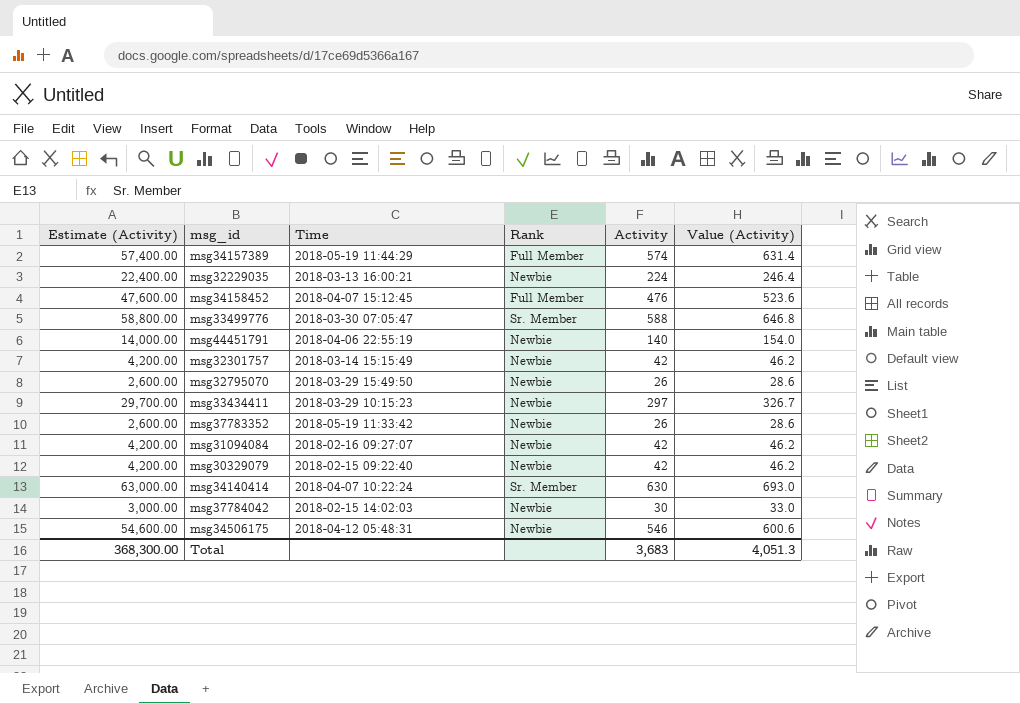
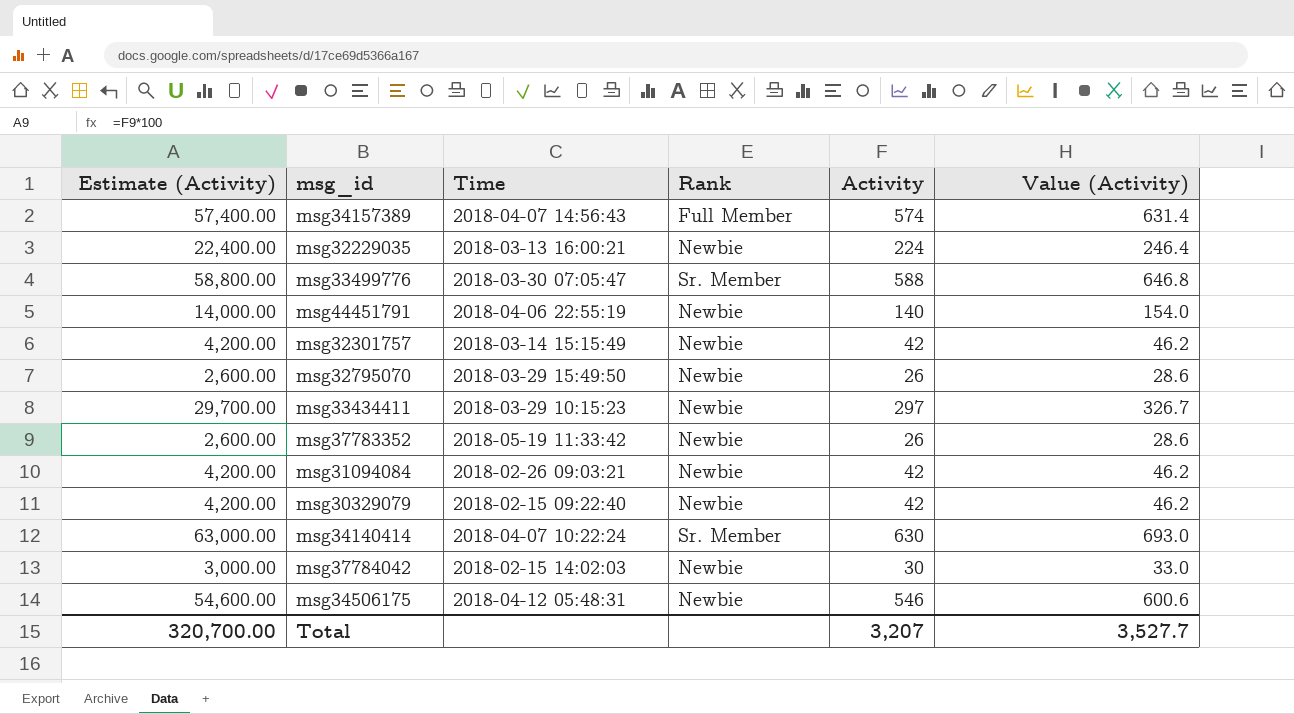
row msg34158452: 47,600.00 | 2018-04-07 15:12:45 | Full Member | 476 | 523.6 -> none
msg34157389 | Time: 2018-05-19 11:44:29 -> 2018-04-07 14:56:43
msg31094084 | Time: 2018-02-16 09:27:07 -> 2018-02-26 09:03:21
Total | Estimate (Activity): 368,300.00 -> 320,700.00
Total | Activity: 3,683 -> 3,207
Total | Value (Activity): 4,051.3 -> 3,527.7

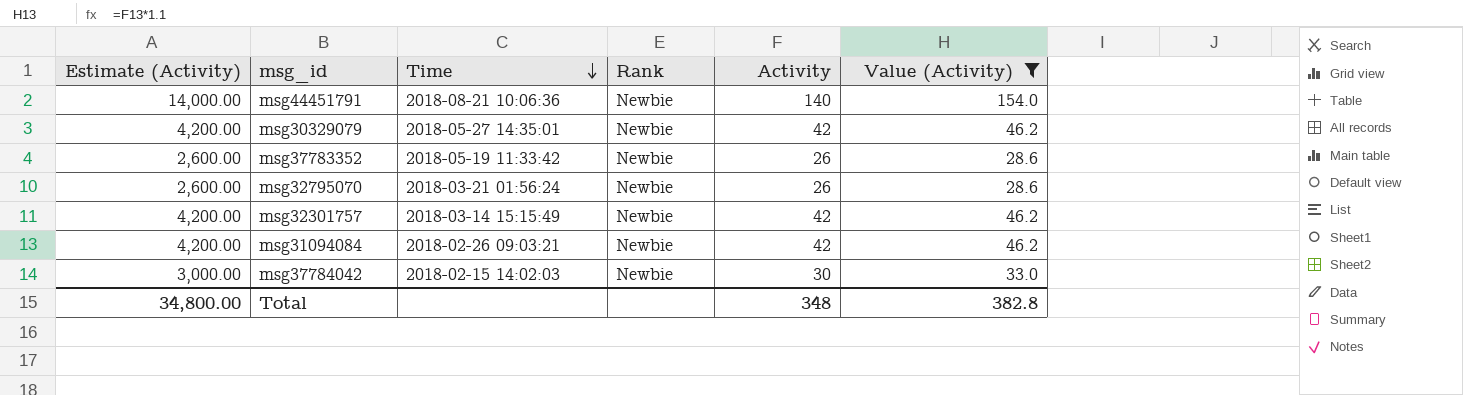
filter: none -> Value (Activity) <= 154.0
row order: none -> Time descending
msg44451791 | Time: 2018-04-06 22:55:19 -> 2018-08-21 10:06:36
msg30329079 | Time: 2018-02-15 09:22:40 -> 2018-05-27 14:35:01
msg32795070 | Time: 2018-03-29 15:49:50 -> 2018-03-21 01:56:24
Total | Estimate (Activity): 320,700.00 -> 34,800.00
Total | Activity: 3,207 -> 348
Total | Value (Activity): 3,527.7 -> 382.8

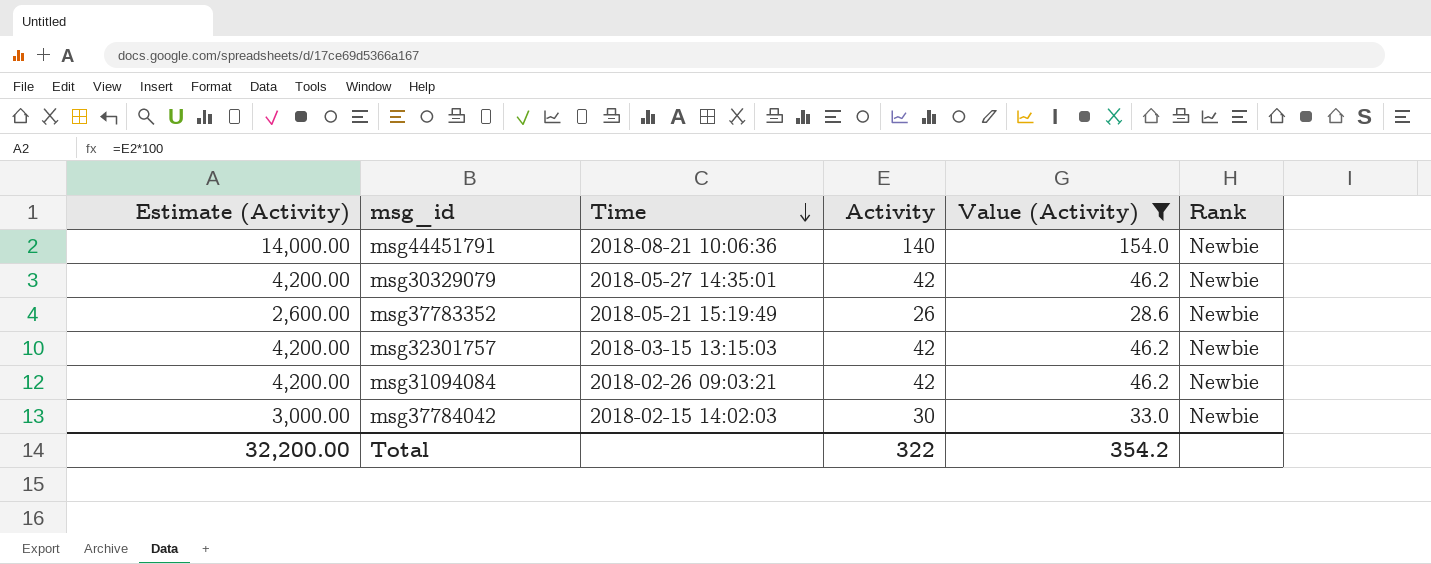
column Rank | position: 4 -> 6
row msg32795070: 2,600.00 | 2018-03-21 01:56:24 | Newbie | 26 | 28.6 -> none
msg37783352 | Time: 2018-05-19 11:33:42 -> 2018-05-21 15:19:49
msg32301757 | Time: 2018-03-14 15:15:49 -> 2018-03-15 13:15:03
Total | Estimate (Activity): 34,800.00 -> 32,200.00
Total | Activity: 348 -> 322
Total | Value (Activity): 382.8 -> 354.2

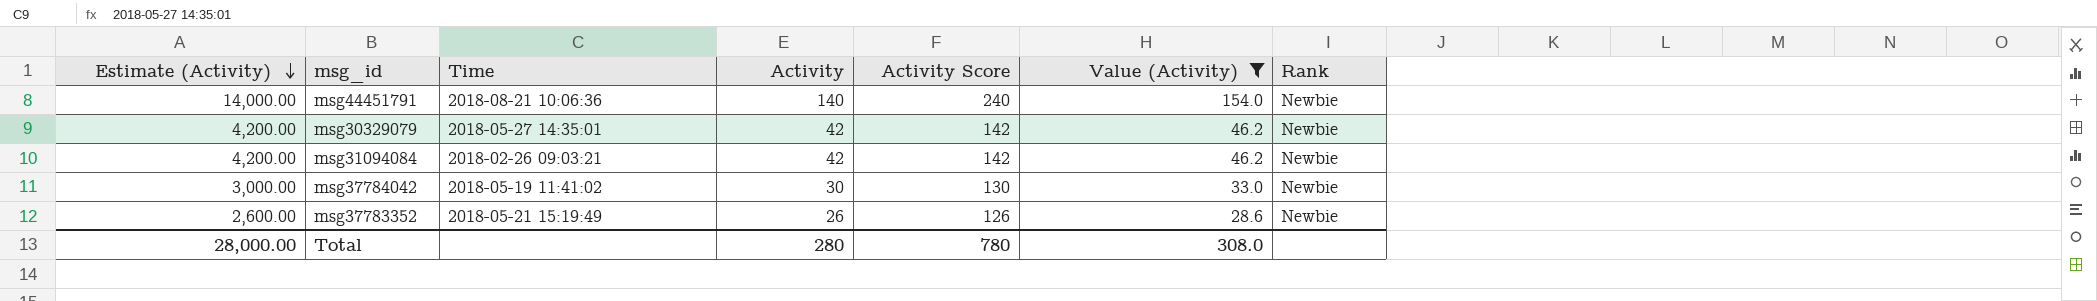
row order: Time descending -> Estimate (Activity) descending
column Activity Score | formula: none -> [Activity] + 100
row msg32301757: 4,200.00 | 2018-03-15 13:15:03 | 42 | 46.2 | Newbie -> none
msg37784042 | Time: 2018-02-15 14:02:03 -> 2018-05-19 11:41:02
Total | Estimate (Activity): 32,200.00 -> 28,000.00
Total | Activity: 322 -> 280
Total | Value (Activity): 354.2 -> 308.0

